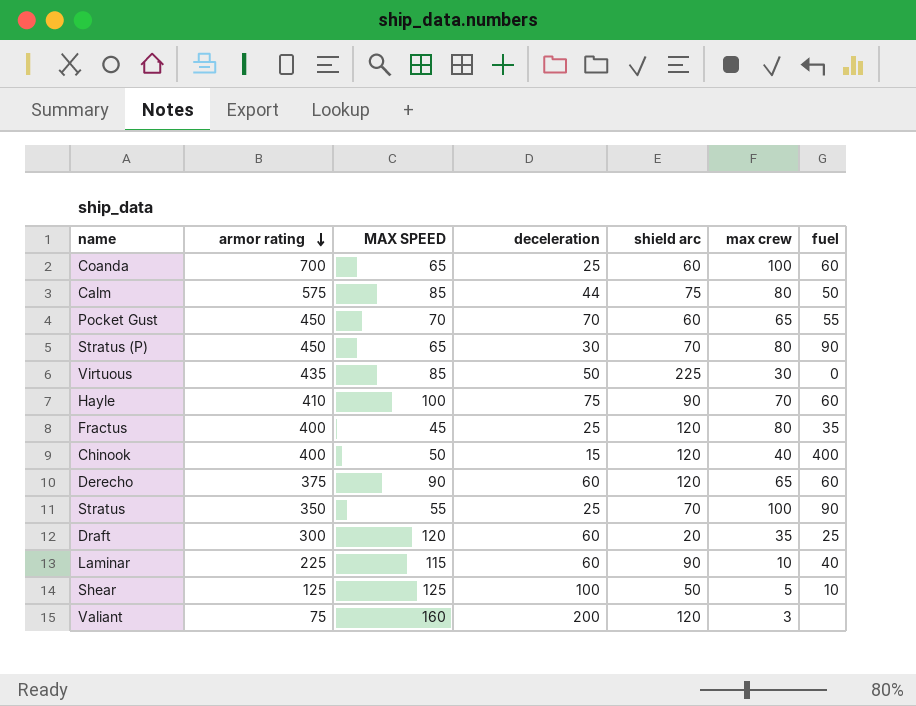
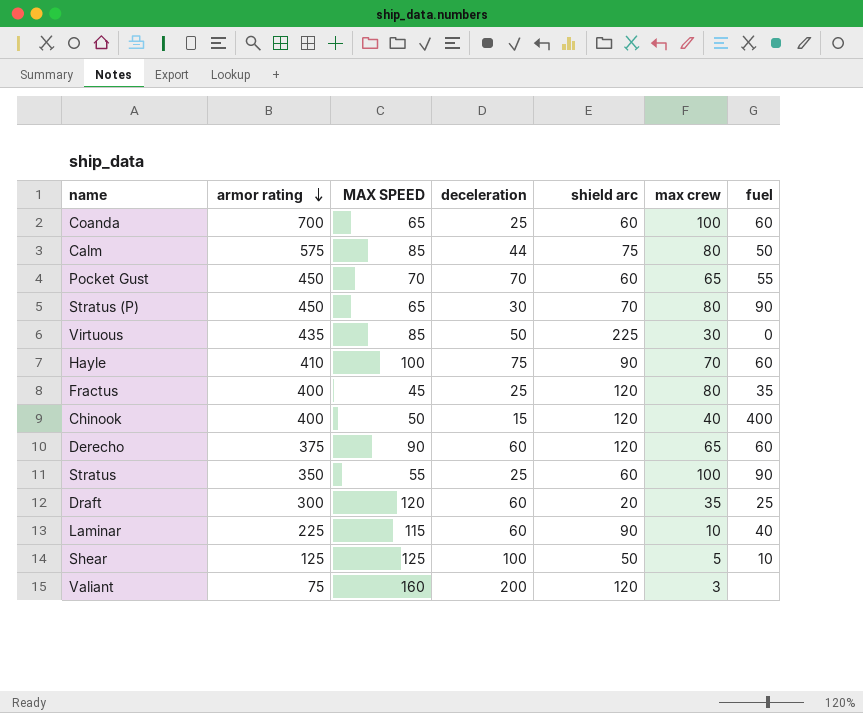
Stratus | shield arc: 70 -> 60

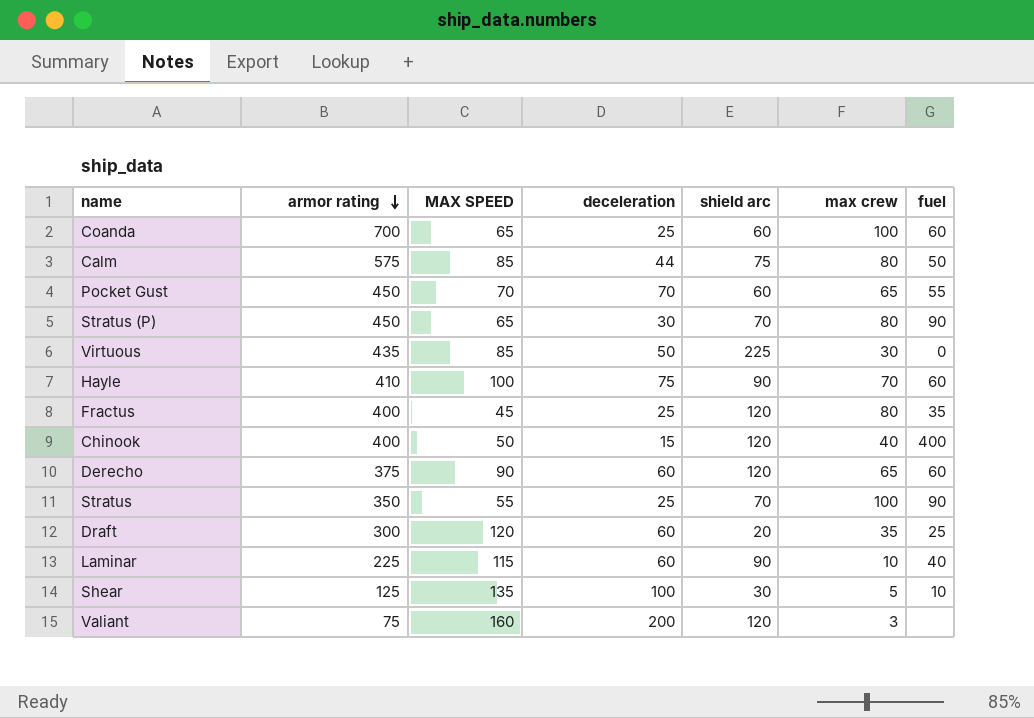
Stratus | shield arc: 60 -> 70
Shear | MAX SPEED: 125 -> 135
Shear | shield arc: 50 -> 30

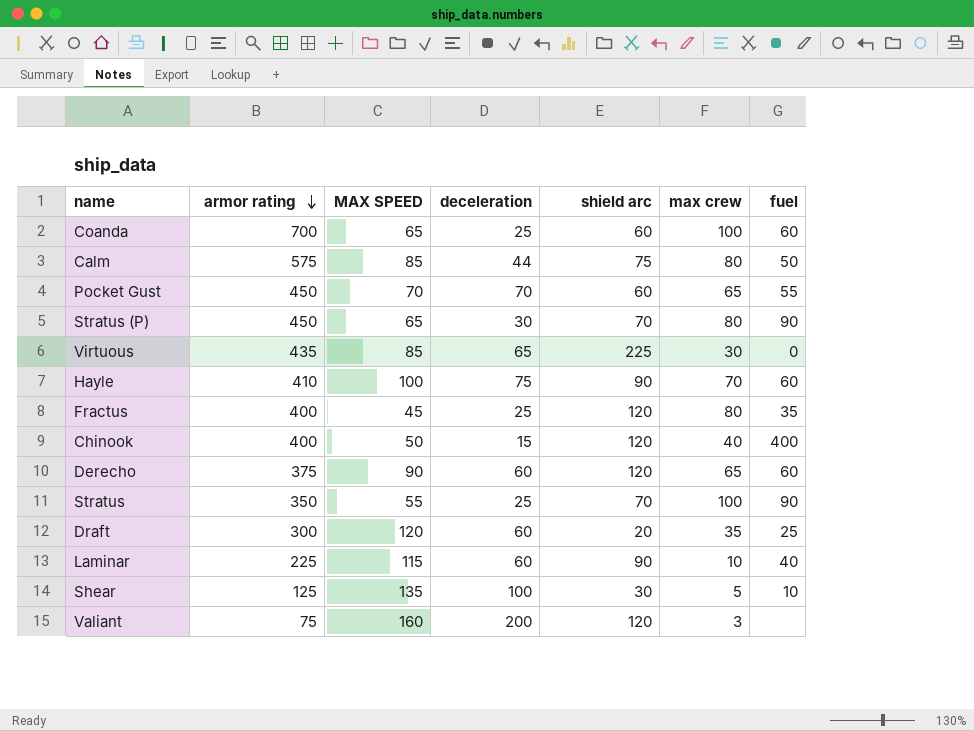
Virtuous | deceleration: 50 -> 65

